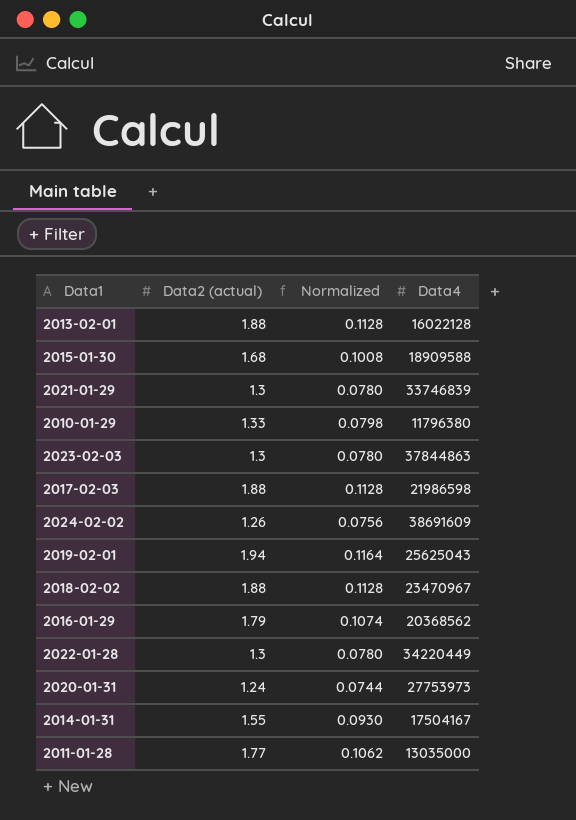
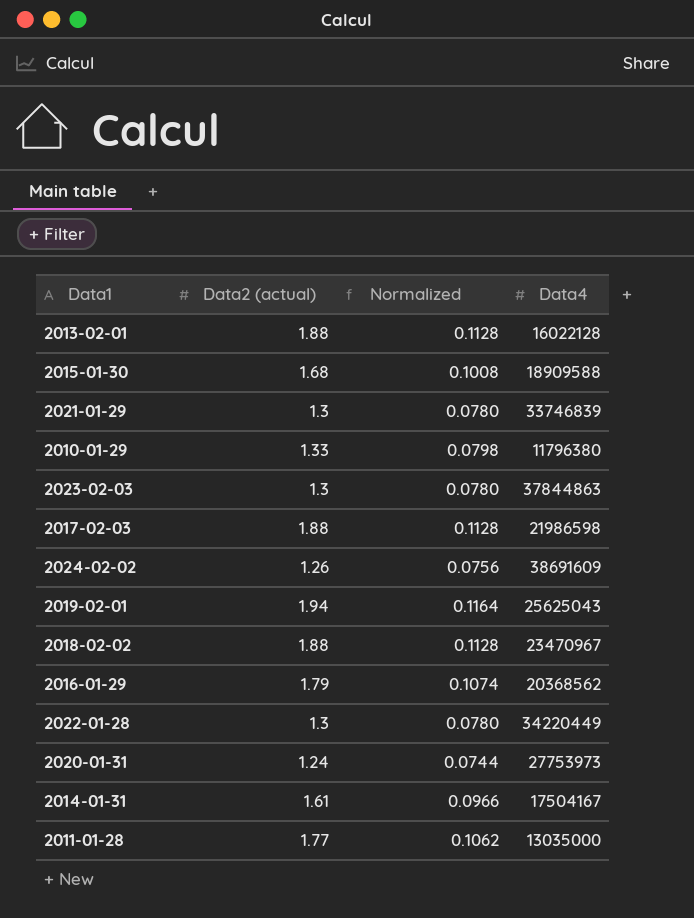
2014-01-31 | Data2 (actual): 1.55 -> 1.61
2014-01-31 | Normalized: 0.0930 -> 0.0966

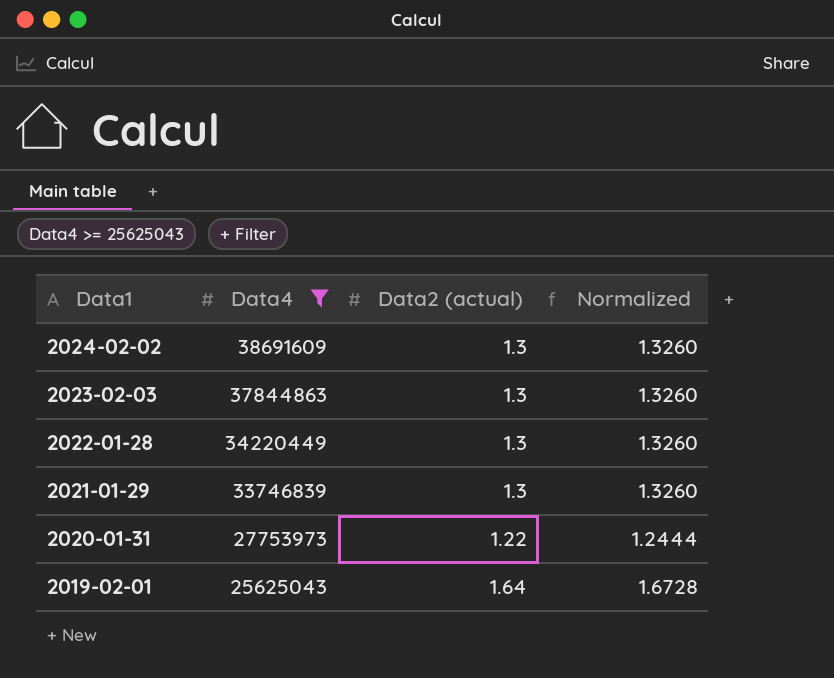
filter: none -> Data4 >= 25625043
row order: none -> Data1 descending
column Data4 | position: 4 -> 2
column Normalized | formula: [Data2 (actual)] * 0.06 -> [Data2 (actual)] * 1.02
2024-02-02 | Data2 (actual): 1.26 -> 1.3
2020-01-31 | Data2 (actual): 1.24 -> 1.22
2019-02-01 | Data2 (actual): 1.94 -> 1.64

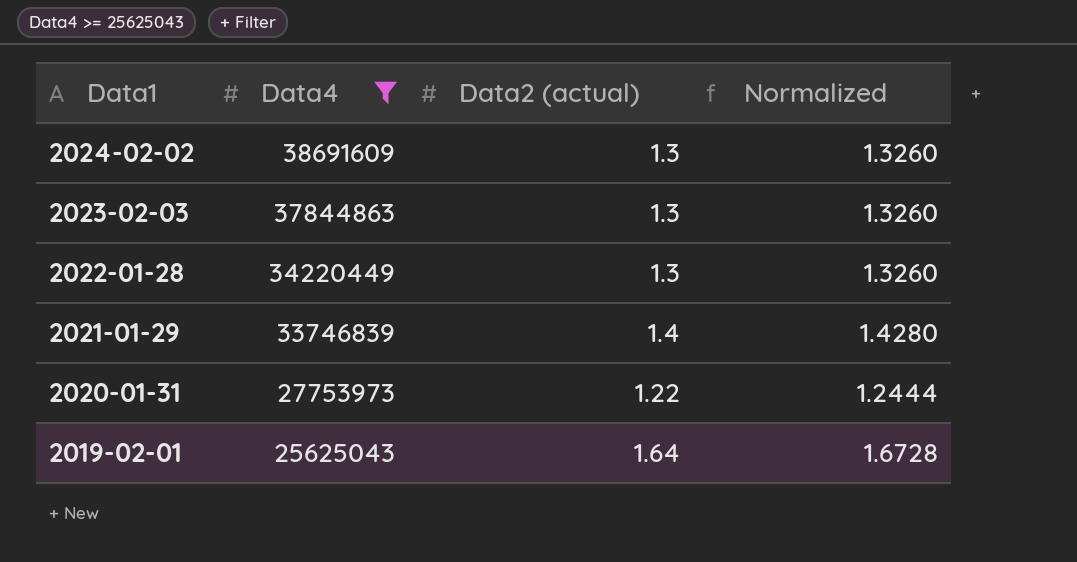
2021-01-29 | Data2 (actual): 1.3 -> 1.4
2021-01-29 | Normalized: 1.3260 -> 1.4280

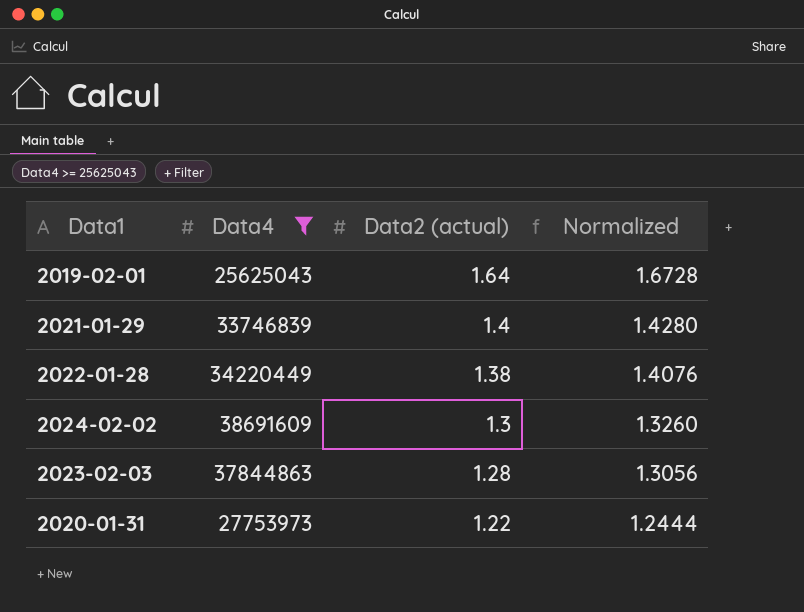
row order: Data1 descending -> Data2 (actual) descending
2022-01-28 | Data2 (actual): 1.3 -> 1.38
2022-01-28 | Normalized: 1.3260 -> 1.4076
2023-02-03 | Data2 (actual): 1.3 -> 1.28
2023-02-03 | Normalized: 1.3260 -> 1.3056

